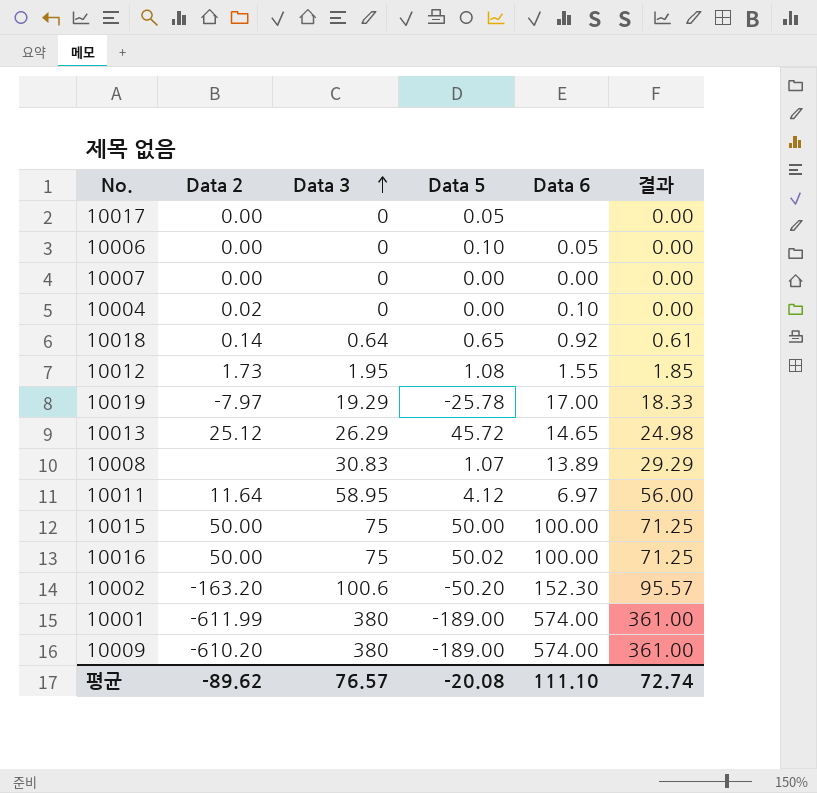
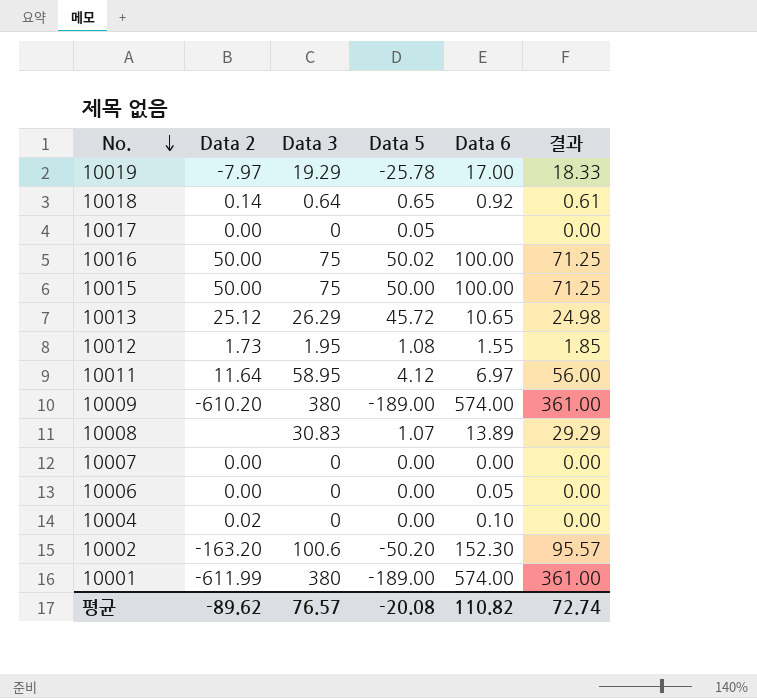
row order: Data 3 ascending -> No. descending
10013 | Data 6: 14.65 -> 10.65
10006 | Data 5: 0.10 -> 0.00
평균 | Data 6: 111.10 -> 110.82

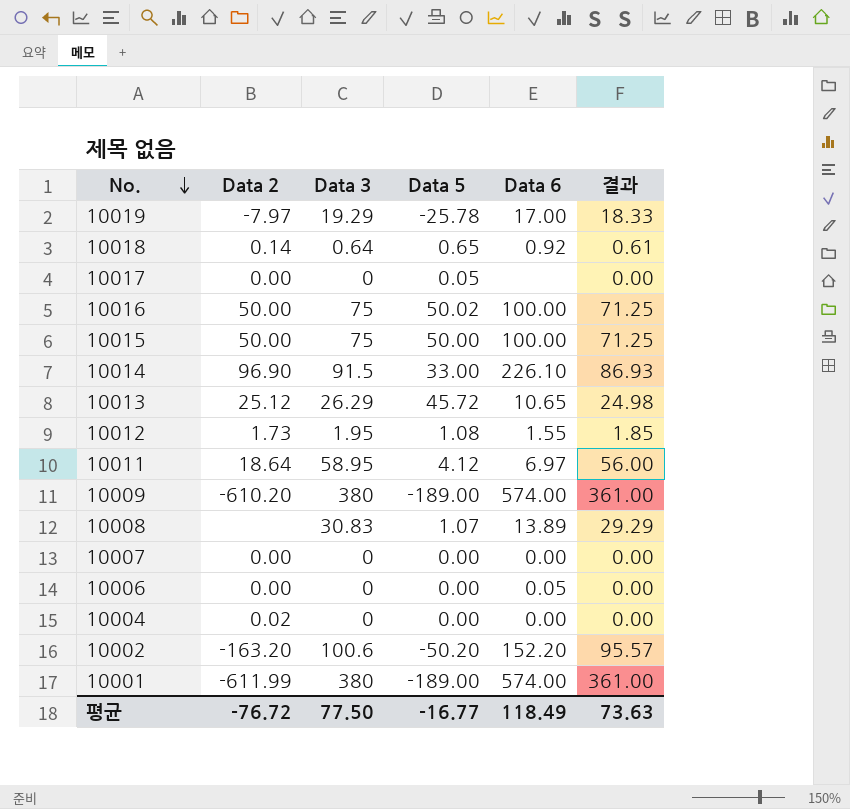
row 10014: none -> 96.90 | 91.5 | 33.00 | 226.10 | 86.93
10011 | Data 2: 11.64 -> 18.64
10004 | Data 6: 0.10 -> 0.00
10002 | Data 6: 152.30 -> 152.20
평균 | Data 2: -89.62 -> -76.72
평균 | Data 3: 76.57 -> 77.50
평균 | Data 5: -20.08 -> -16.77
평균 | Data 6: 110.82 -> 118.49
평균 | 결과: 72.74 -> 73.63

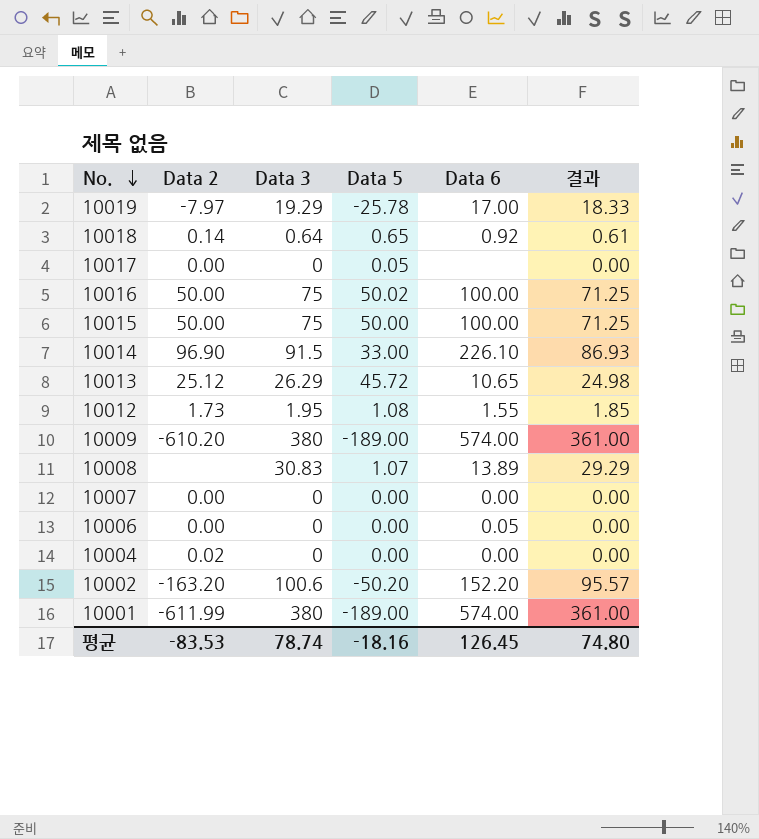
row 10011: 18.64 | 58.95 | 4.12 | 6.97 | 56.00 -> none
평균 | Data 2: -76.72 -> -83.53
평균 | Data 3: 77.50 -> 78.74
평균 | Data 5: -16.77 -> -18.16
평균 | Data 6: 118.49 -> 126.45
평균 | 결과: 73.63 -> 74.80

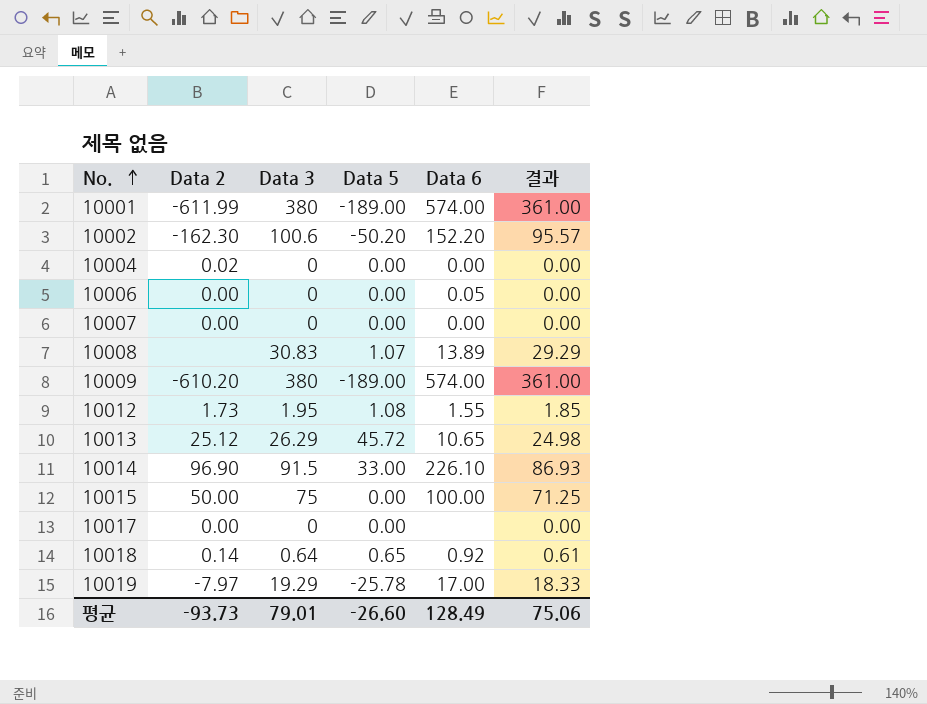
row order: No. descending -> No. ascending
row 10016: 50.00 | 75 | 50.02 | 100.00 | 71.25 -> none
10002 | Data 2: -163.20 -> -162.30
10015 | Data 5: 50.00 -> 0.00
10017 | Data 5: 0.05 -> 0.00
평균 | Data 2: -83.53 -> -93.73
평균 | Data 3: 78.74 -> 79.01
평균 | Data 5: -18.16 -> -26.60
평균 | Data 6: 126.45 -> 128.49
평균 | 결과: 74.80 -> 75.06

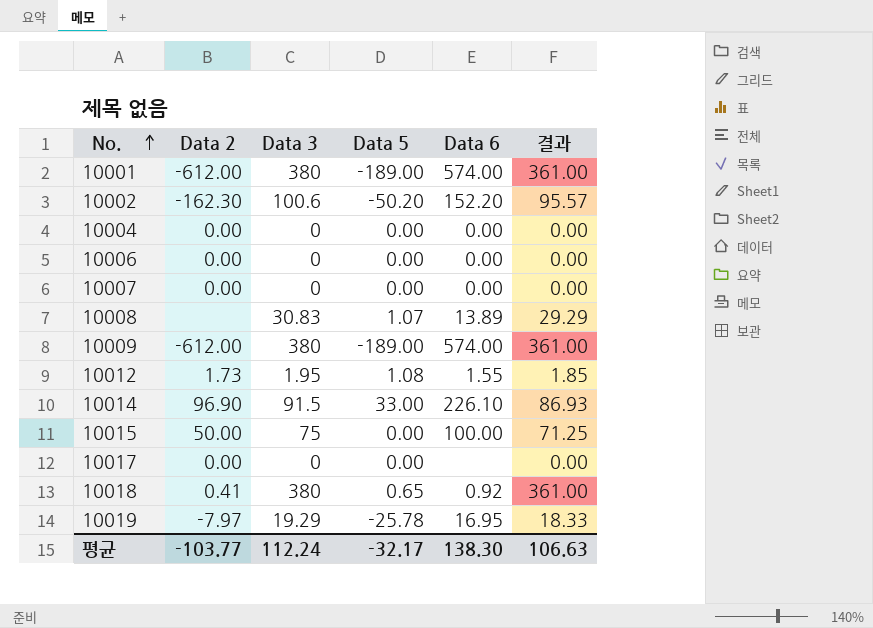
row 10013: 25.12 | 26.29 | 45.72 | 10.65 | 24.98 -> none
10001 | Data 2: -611.99 -> -612.00
10004 | Data 2: 0.02 -> 0.00
10006 | Data 6: 0.05 -> 0.00
10009 | Data 2: -610.20 -> -612.00
10018 | Data 2: 0.14 -> 0.41
10018 | Data 3: 0.64 -> 380
10018 | 결과: 0.61 -> 361.00
10019 | Data 6: 17.00 -> 16.95
평균 | Data 2: -93.73 -> -103.77
평균 | Data 3: 79.01 -> 112.24
평균 | Data 5: -26.60 -> -32.17
평균 | Data 6: 128.49 -> 138.30
평균 | 결과: 75.06 -> 106.63

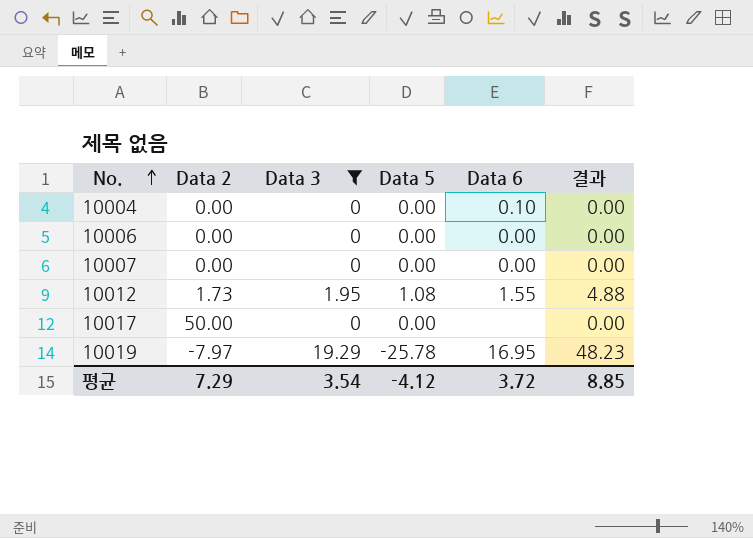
filter: none -> Data 3 <= 19.29
column 결과 | formula: [Data 3] * 0.95 -> [Data 3] * 2.5
10004 | Data 6: 0.00 -> 0.10
10017 | Data 2: 0.00 -> 50.00
평균 | Data 2: -103.77 -> 7.29
평균 | Data 3: 112.24 -> 3.54
평균 | Data 5: -32.17 -> -4.12
평균 | Data 6: 138.30 -> 3.72
평균 | 결과: 106.63 -> 8.85

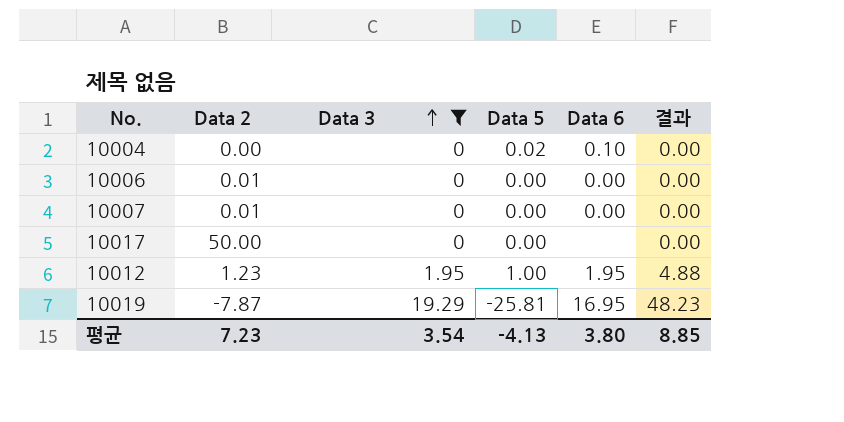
row order: No. ascending -> Data 3 ascending
10004 | Data 5: 0.00 -> 0.02
10006 | Data 2: 0.00 -> 0.01
10007 | Data 2: 0.00 -> 0.01
10012 | Data 2: 1.73 -> 1.23
10012 | Data 5: 1.08 -> 1.00
10012 | Data 6: 1.55 -> 1.95
10019 | Data 2: -7.97 -> -7.87
10019 | Data 5: -25.78 -> -25.81
평균 | Data 2: 7.29 -> 7.23
평균 | Data 5: -4.12 -> -4.13
평균 | Data 6: 3.72 -> 3.80

